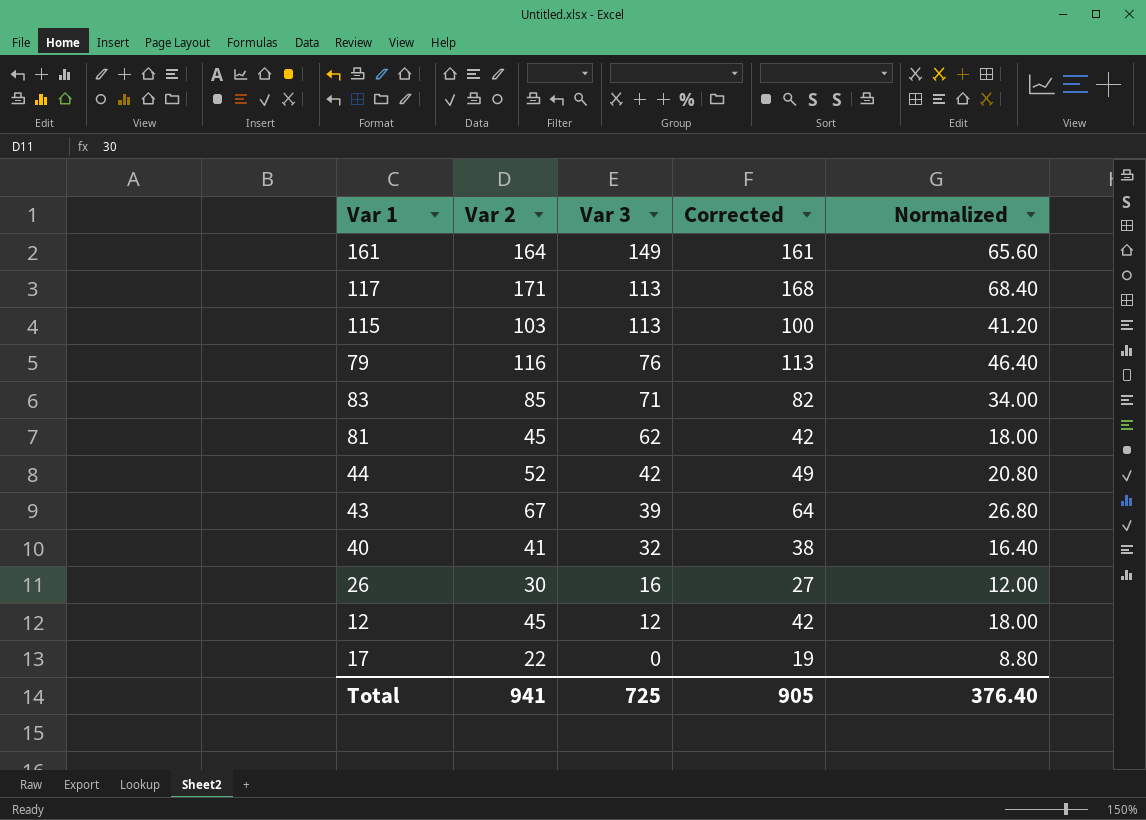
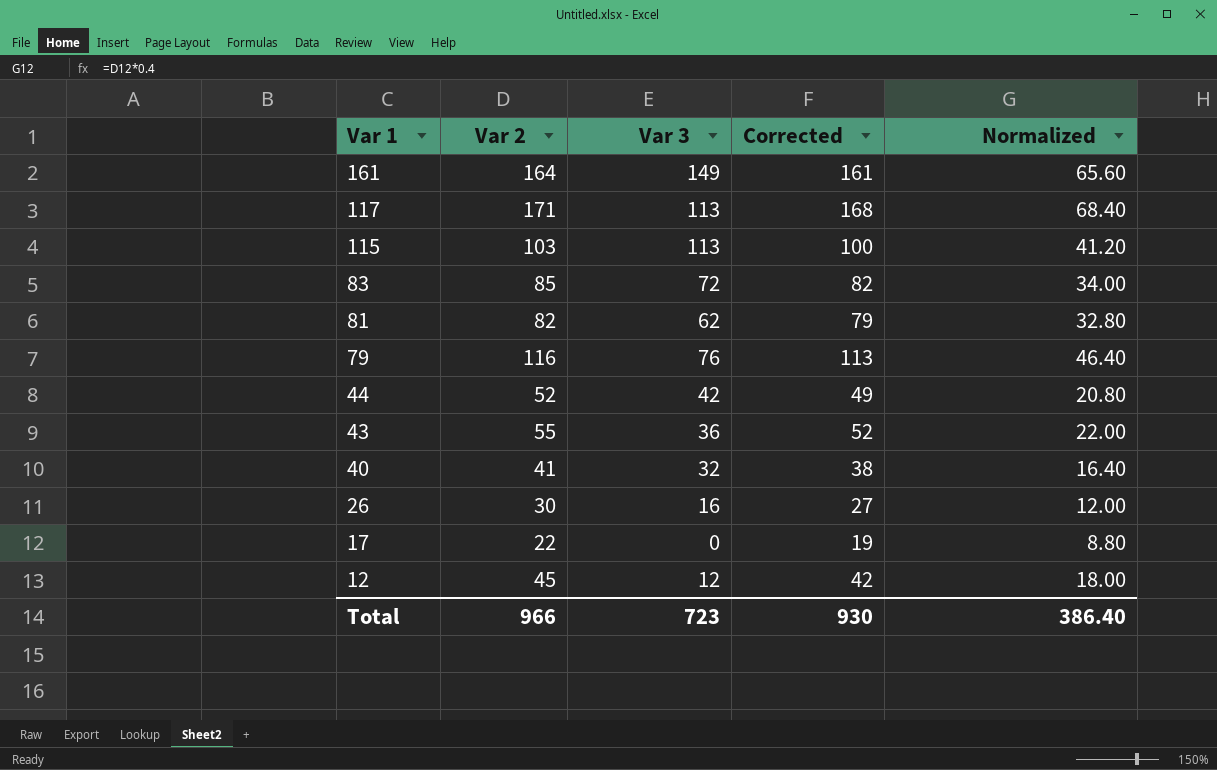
row order: Var 3 descending -> Var 1 descending
83 | Var 3: 71 -> 72
81 | Var 2: 45 -> 82
81 | Corrected: 42 -> 79
81 | Normalized: 18.00 -> 32.80
43 | Var 2: 67 -> 55
43 | Var 3: 39 -> 36
43 | Corrected: 64 -> 52
43 | Normalized: 26.80 -> 22.00
Total | Var 2: 941 -> 966
Total | Var 3: 725 -> 723
Total | Corrected: 905 -> 930
Total | Normalized: 376.40 -> 386.40

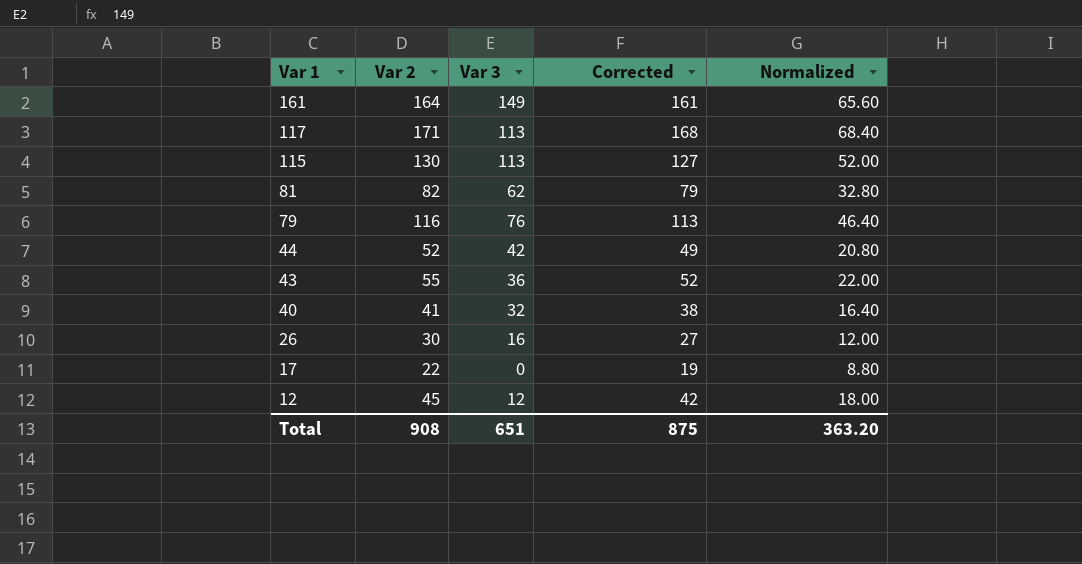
row 83: 85 | 72 | 82 | 34.00 -> none
115 | Var 2: 103 -> 130
115 | Corrected: 100 -> 127
115 | Normalized: 41.20 -> 52.00
Total | Var 2: 966 -> 908
Total | Var 3: 723 -> 651
Total | Corrected: 930 -> 875
Total | Normalized: 386.40 -> 363.20

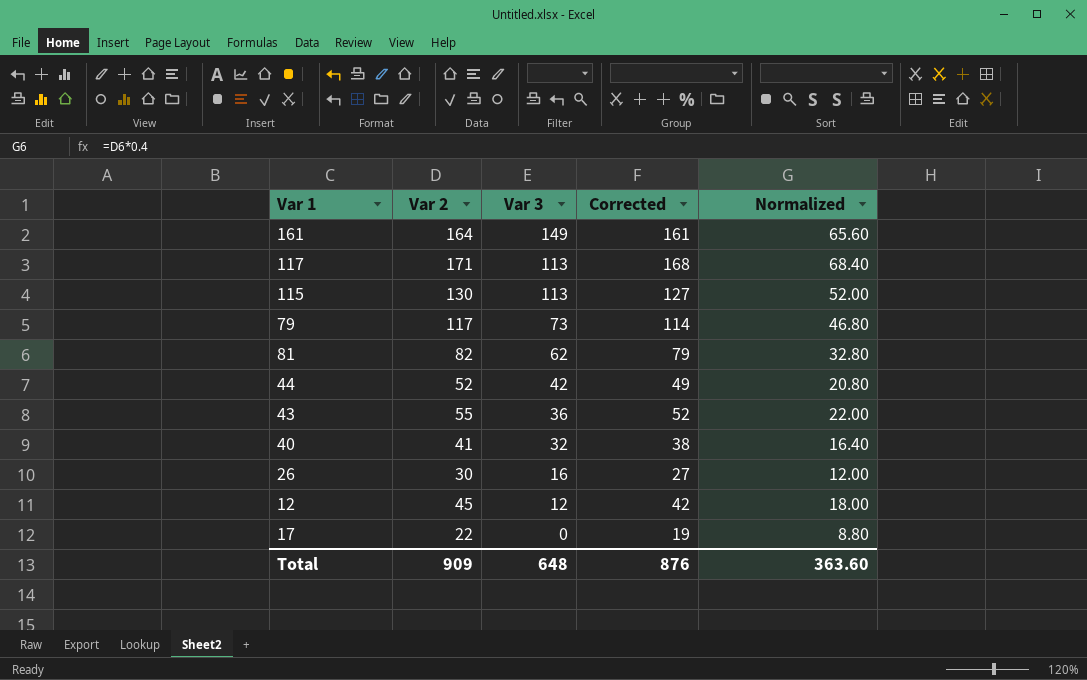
row order: Var 1 descending -> Var 3 descending
79 | Var 2: 116 -> 117
79 | Var 3: 76 -> 73
79 | Corrected: 113 -> 114
79 | Normalized: 46.40 -> 46.80
Total | Var 2: 908 -> 909
Total | Var 3: 651 -> 648
Total | Corrected: 875 -> 876
Total | Normalized: 363.20 -> 363.60

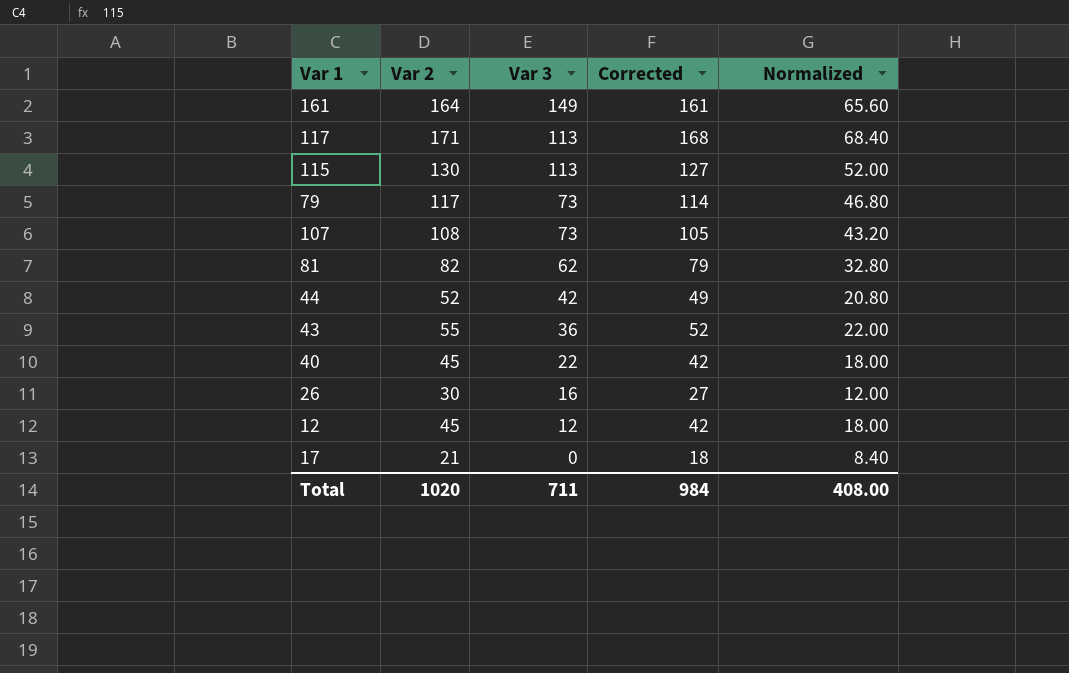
row 107: none -> 108 | 73 | 105 | 43.20
40 | Var 2: 41 -> 45
40 | Var 3: 32 -> 22
40 | Corrected: 38 -> 42
40 | Normalized: 16.40 -> 18.00
17 | Var 2: 22 -> 21
17 | Corrected: 19 -> 18
17 | Normalized: 8.80 -> 8.40
Total | Var 2: 909 -> 1020
Total | Var 3: 648 -> 711
Total | Corrected: 876 -> 984
Total | Normalized: 363.60 -> 408.00

